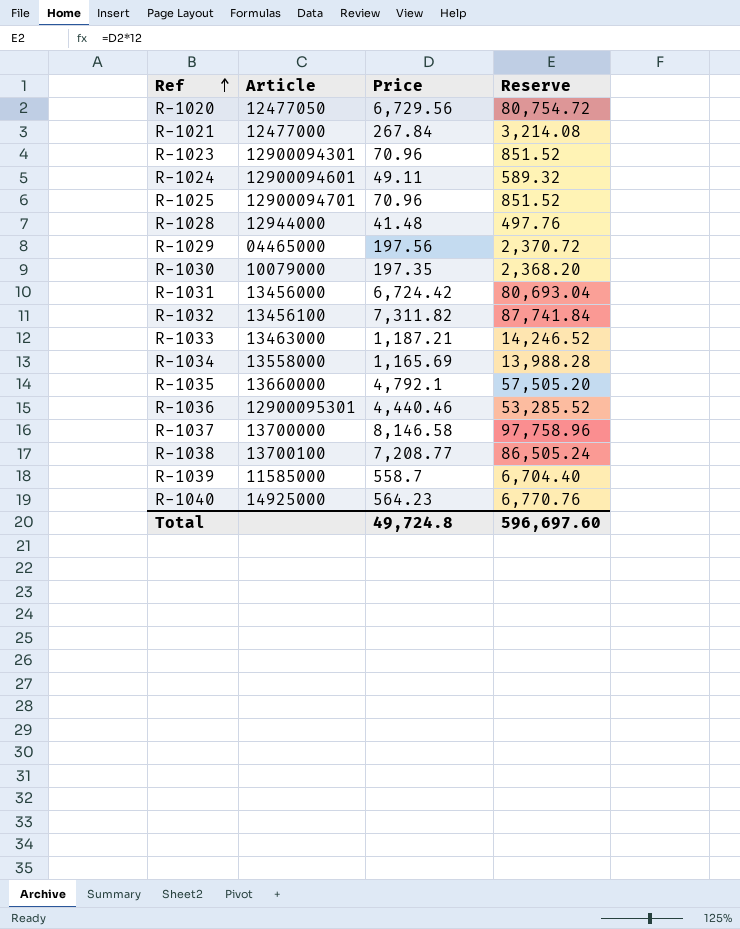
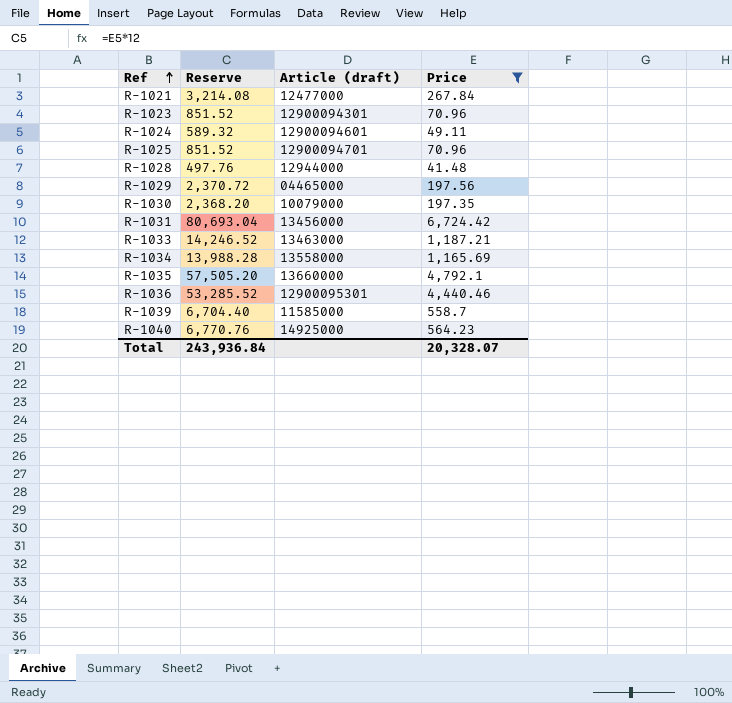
filter: none -> Price <= 6,724.42
column Reserve | position: 4 -> 2
column name: Article -> Article (draft)
Total | Reserve: 596,697.60 -> 243,936.84
Total | Price: 49,724.8 -> 20,328.07

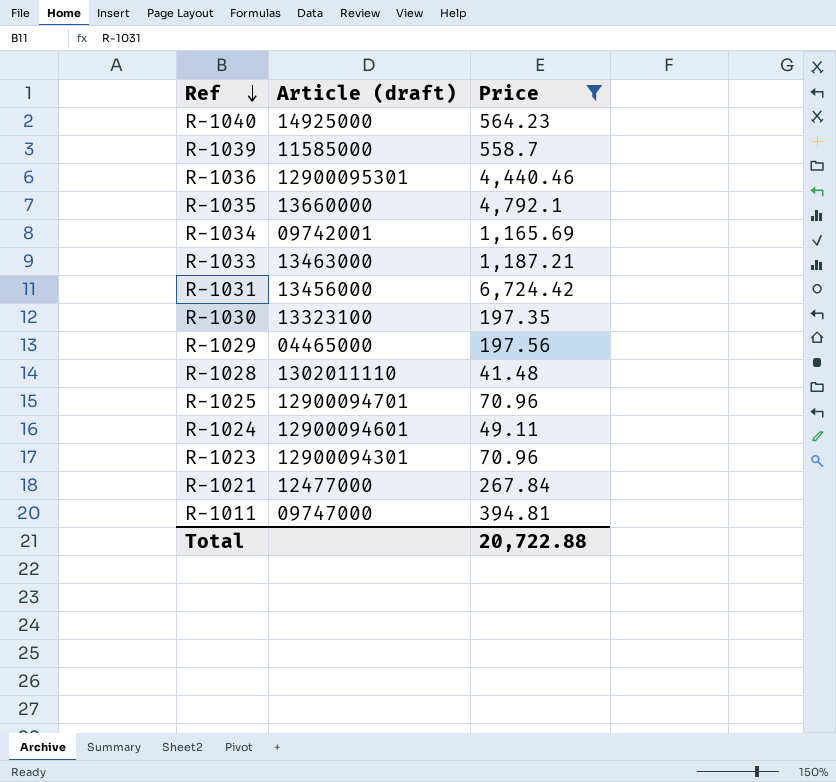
row order: Ref ascending -> Ref descending
column Reserve | formula: [Price] * 12 -> none
R-1034 | Article (draft): 13558000 -> 09742001
R-1030 | Article (draft): 10079000 -> 13323100
R-1028 | Article (draft): 12944000 -> 1302011110
row R-1011: none -> 09747000 | 394.81
Total | Price: 20,328.07 -> 20,722.88

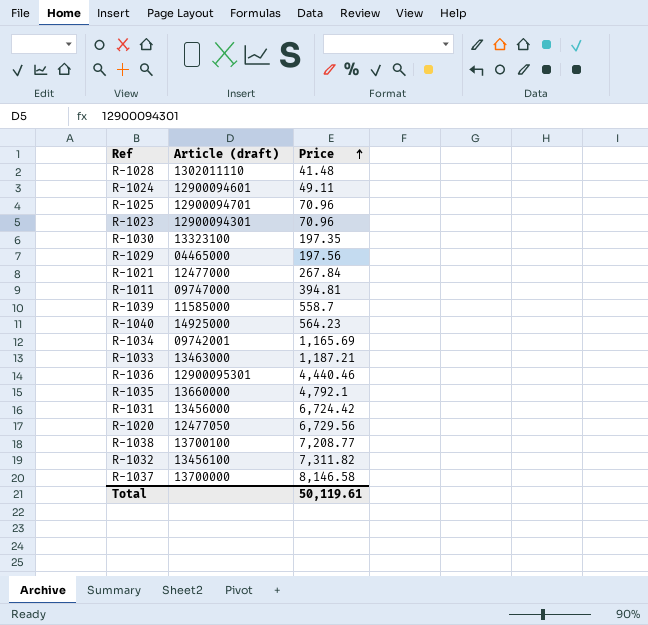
filter: Price <= 6,724.42 -> none
row order: Ref descending -> Price ascending
Total | Price: 20,722.88 -> 50,119.61

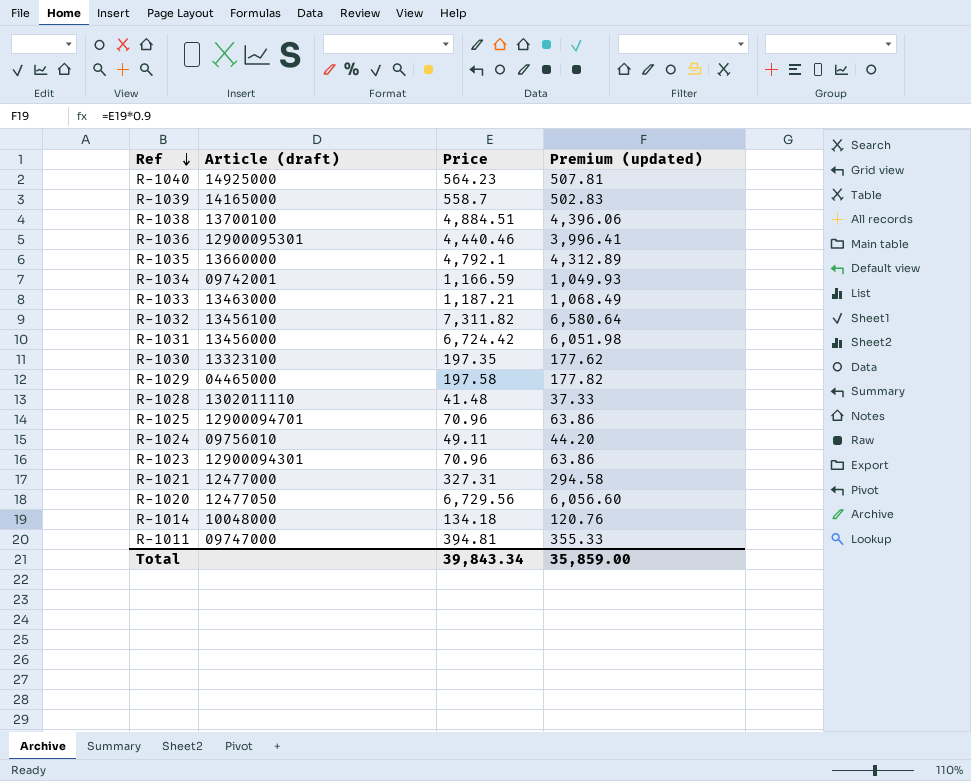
row order: Price ascending -> Ref descending
column Premium (updated) | formula: none -> [Price] * 0.9
row R-1037: 13700000 | 8,146.58 -> none
R-1039 | Article (draft): 11585000 -> 14165000
R-1038 | Price: 7,208.77 -> 4,884.51
R-1034 | Price: 1,165.69 -> 1,166.59
R-1029 | Price: 197.56 -> 197.58
R-1024 | Article (draft): 12900094601 -> 09756010
R-1021 | Price: 267.84 -> 327.31
row R-1014: none -> 10048000 | 134.18 | 120.76
Total | Price: 50,119.61 -> 39,843.34

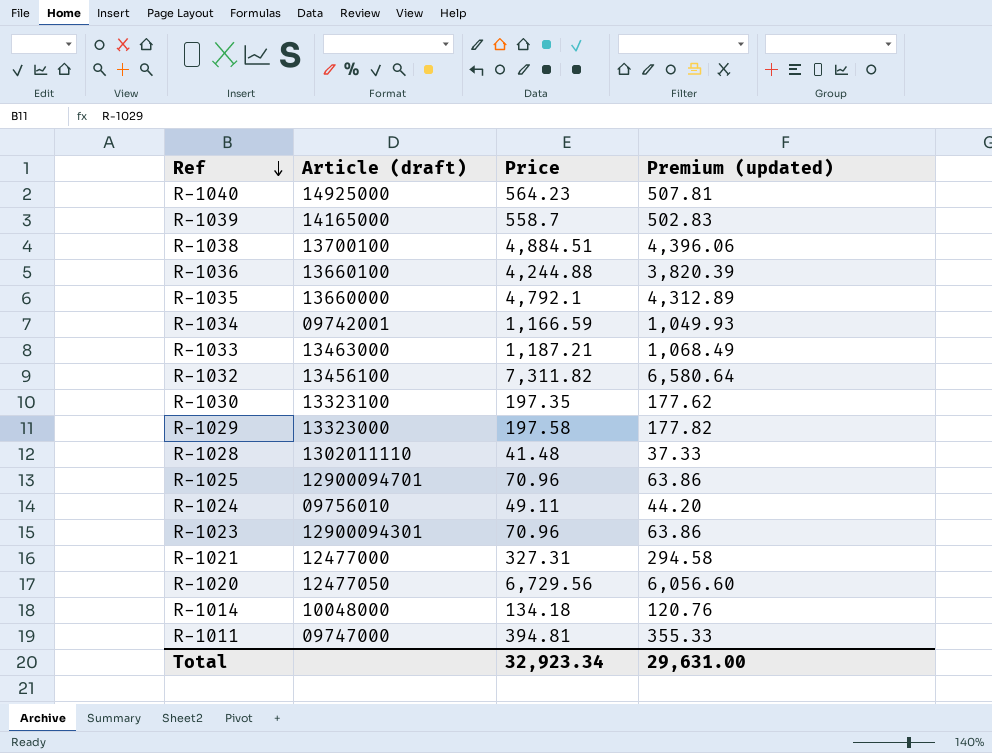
row R-1031: 13456000 | 6,724.42 | 6,051.98 -> none
R-1036 | Article (draft): 12900095301 -> 13660100
R-1036 | Price: 4,440.46 -> 4,244.88
R-1036 | Premium (updated): 3,996.41 -> 3,820.39
R-1029 | Article (draft): 04465000 -> 13323000
Total | Price: 39,843.34 -> 32,923.34
Total | Premium (updated): 35,859.00 -> 29,631.00

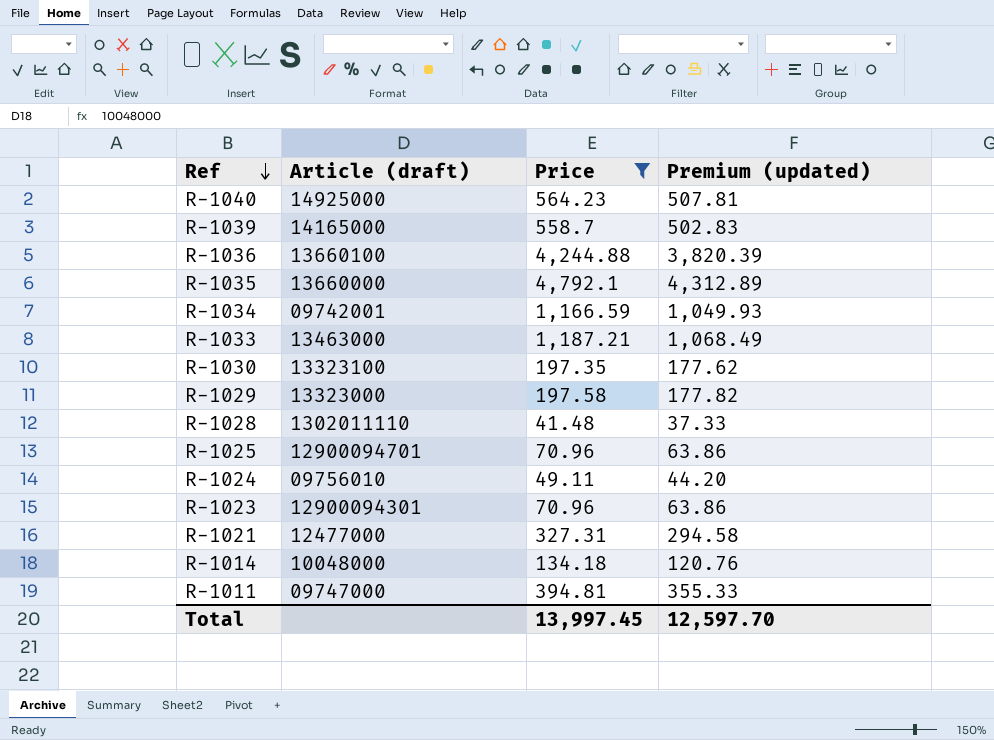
filter: none -> Price <= 4,792.1
Total | Price: 32,923.34 -> 13,997.45
Total | Premium (updated): 29,631.00 -> 12,597.70

